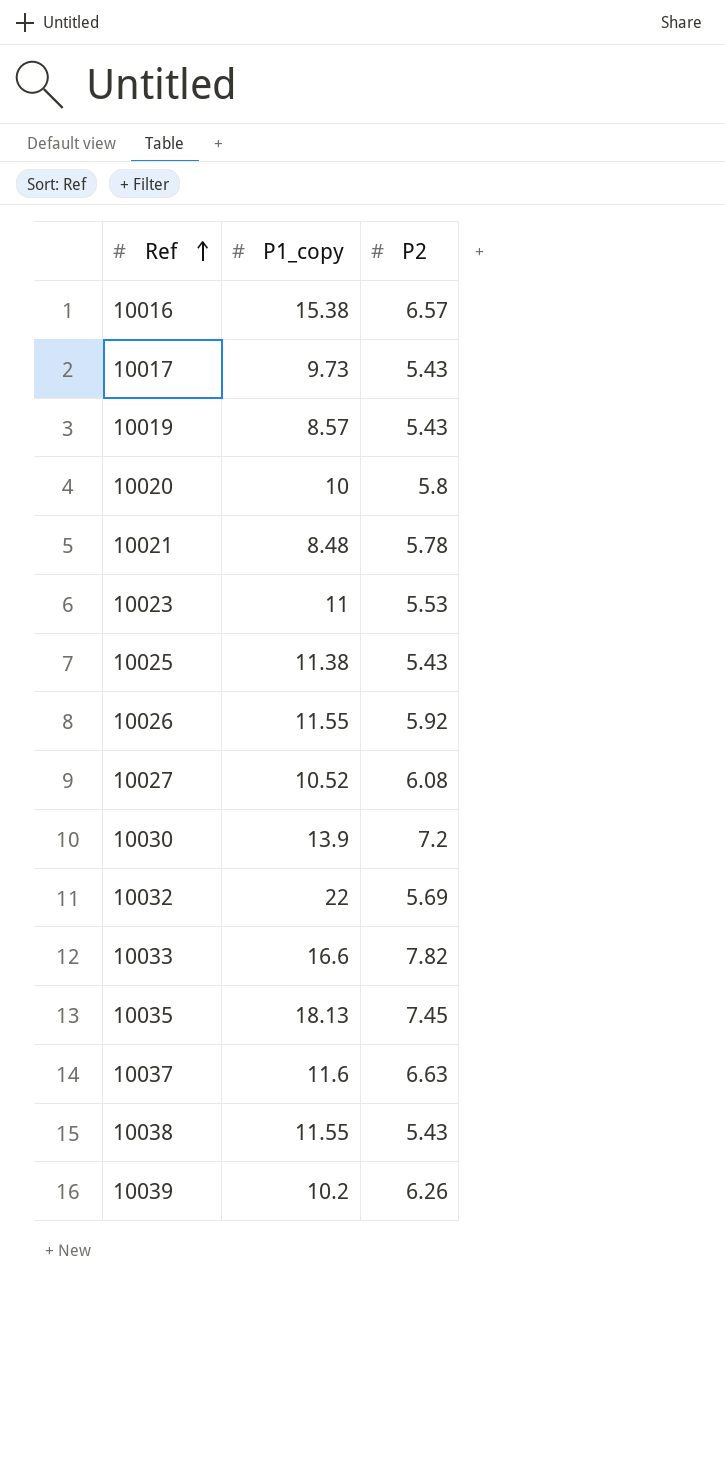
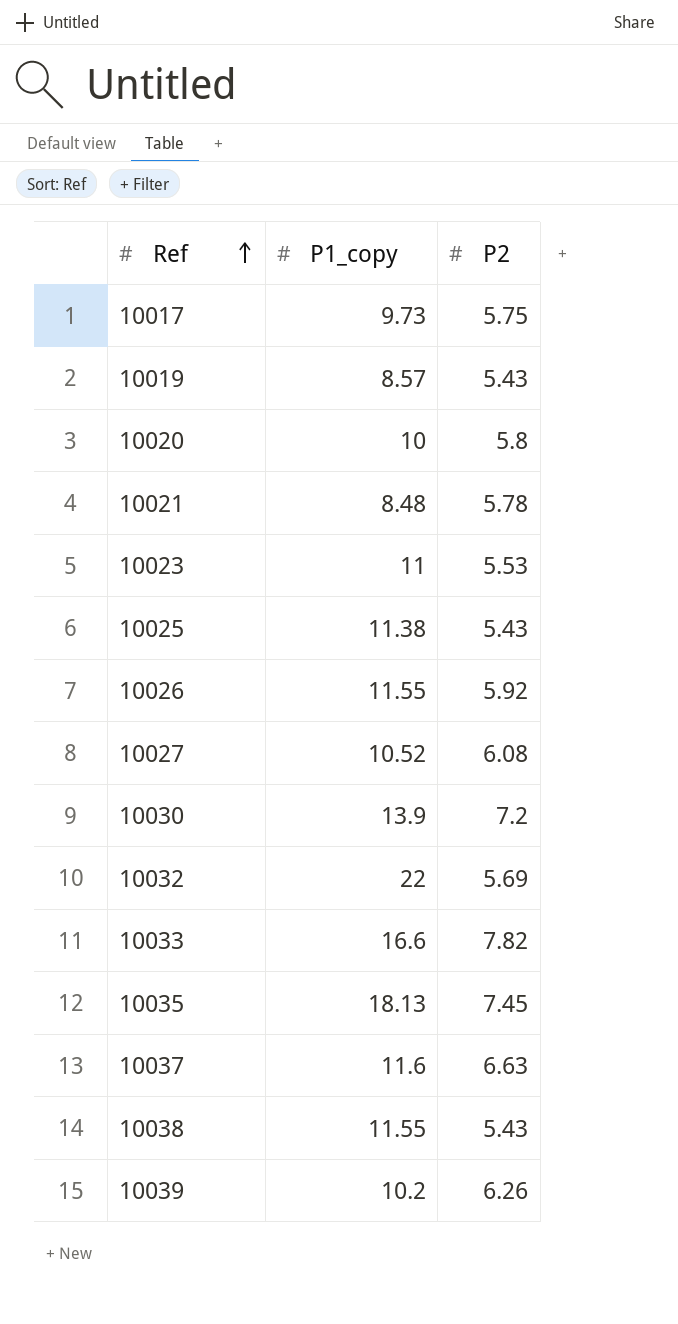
row 10016: 15.38 | 6.57 -> none
10017 | P2: 5.43 -> 5.75

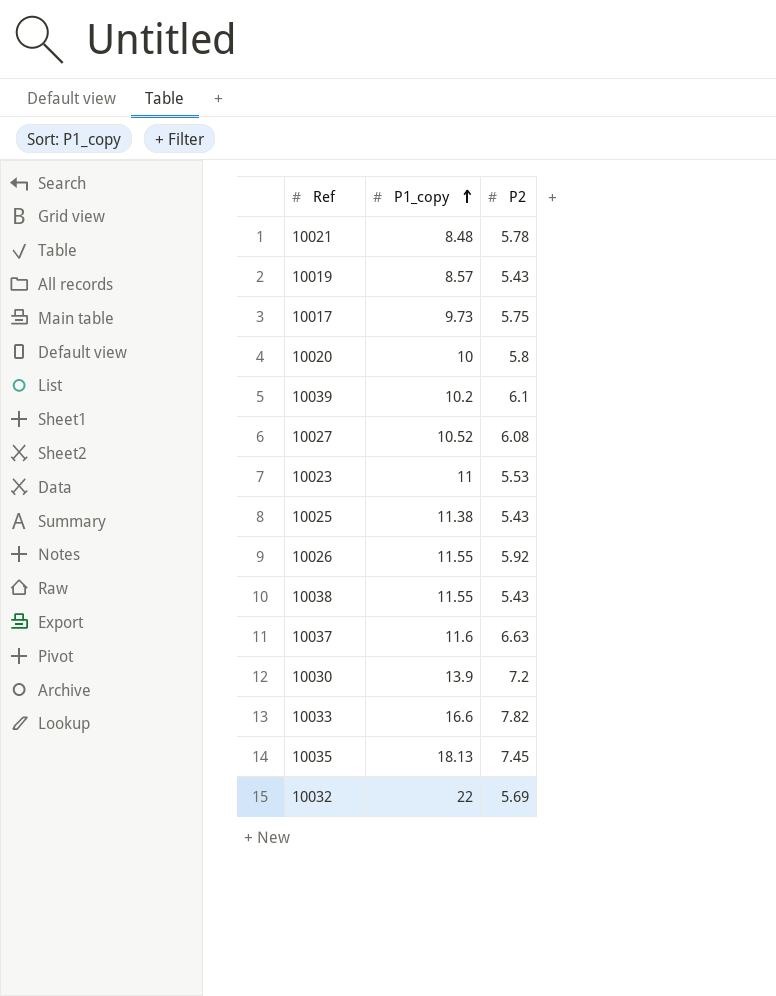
row order: Ref ascending -> P1_copy ascending
10039 | P2: 6.26 -> 6.1

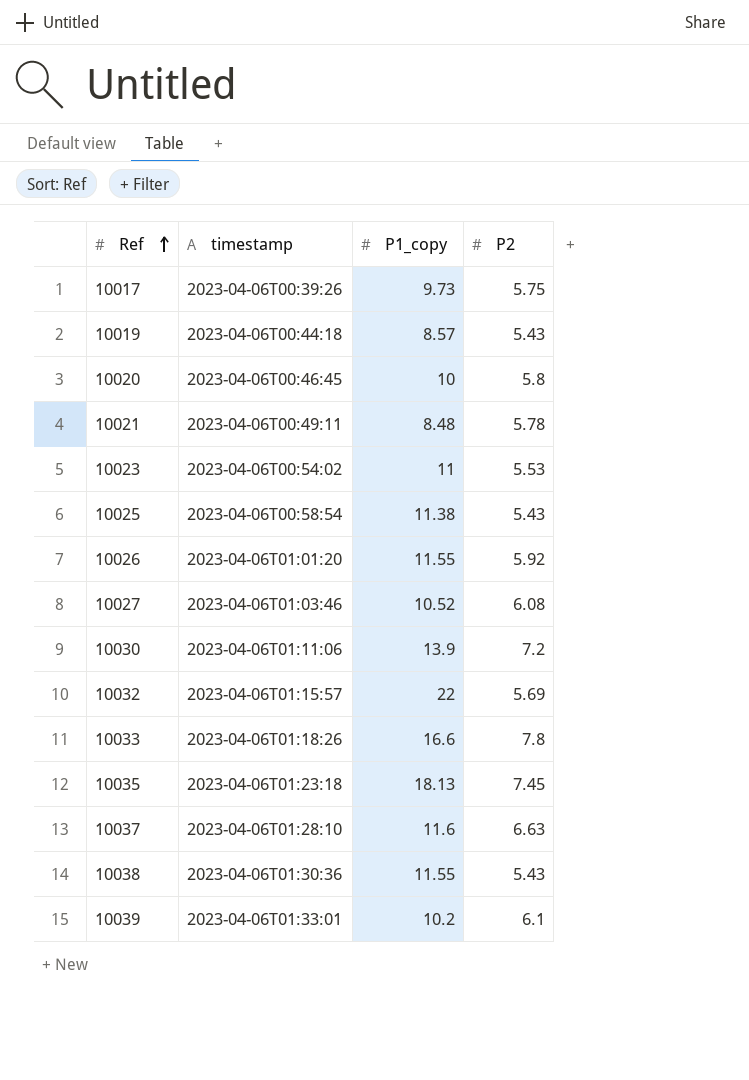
row order: P1_copy ascending -> Ref ascending
column timestamp | position: none -> 2
10033 | P2: 7.82 -> 7.8

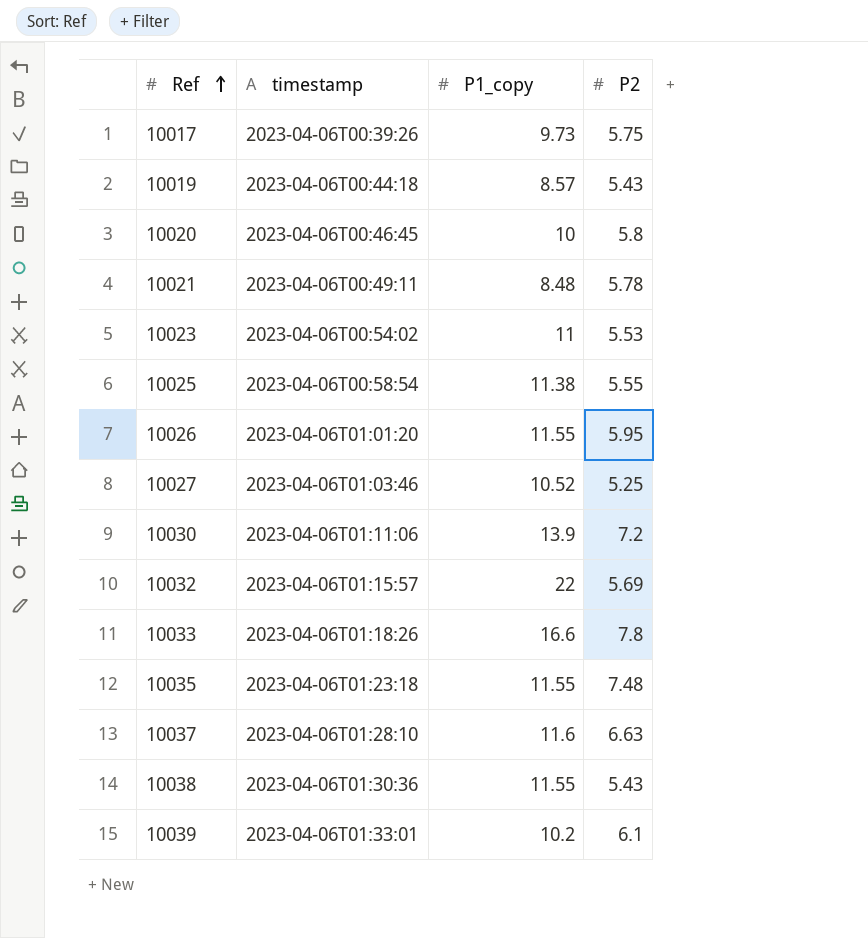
10025 | P2: 5.43 -> 5.55
10026 | P2: 5.92 -> 5.95
10027 | P2: 6.08 -> 5.25
10035 | P1_copy: 18.13 -> 11.55
10035 | P2: 7.45 -> 7.48

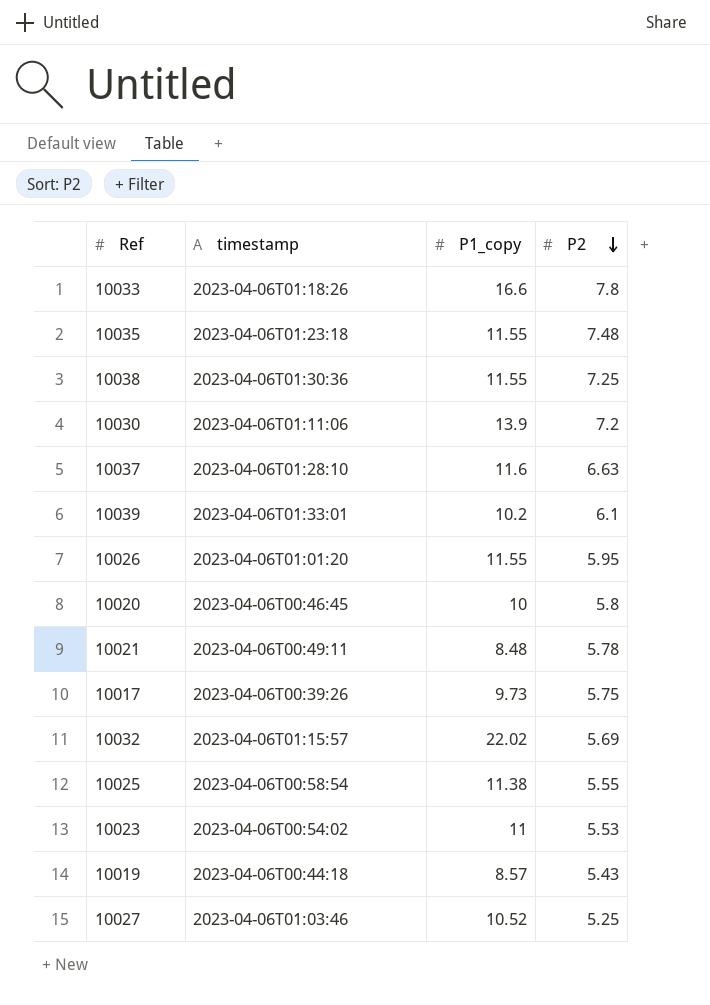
row order: Ref ascending -> P2 descending
10038 | P2: 5.43 -> 7.25
10032 | P1_copy: 22 -> 22.02

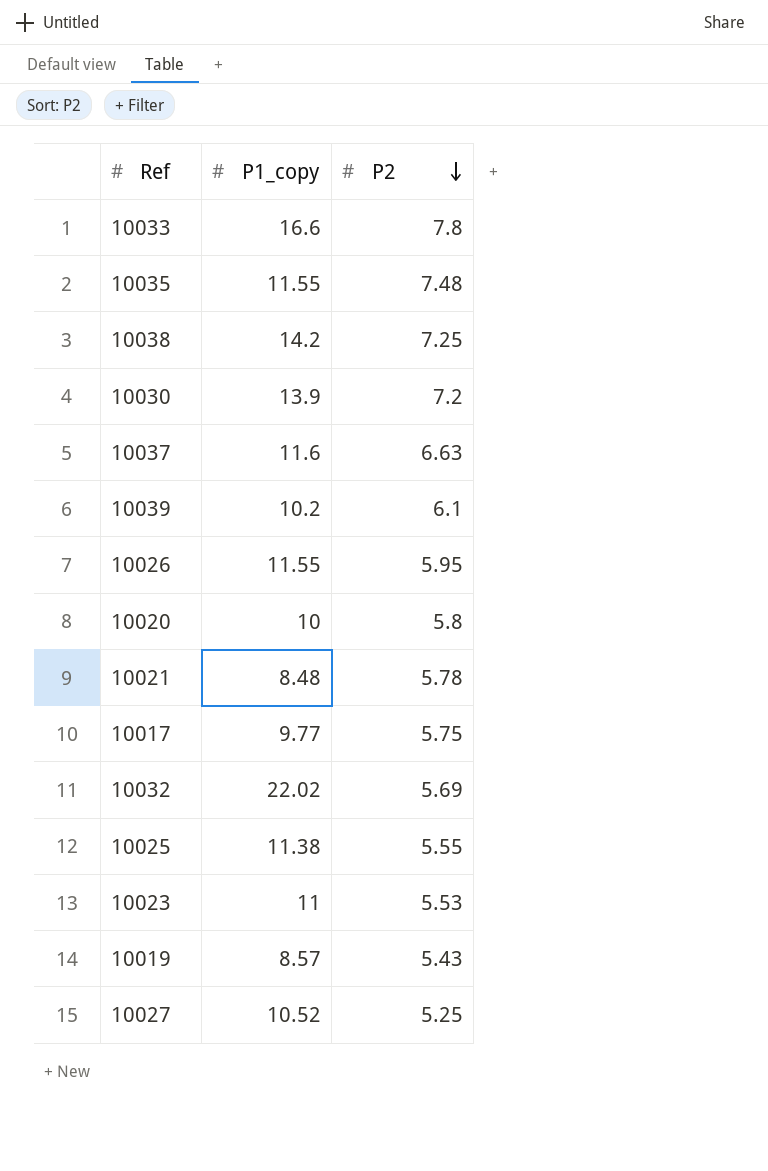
column timestamp | position: 2 -> none
10038 | P1_copy: 11.55 -> 14.2
10017 | P1_copy: 9.73 -> 9.77

